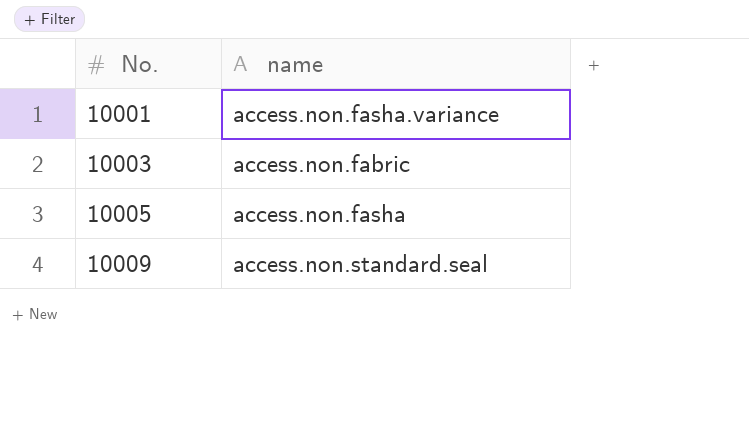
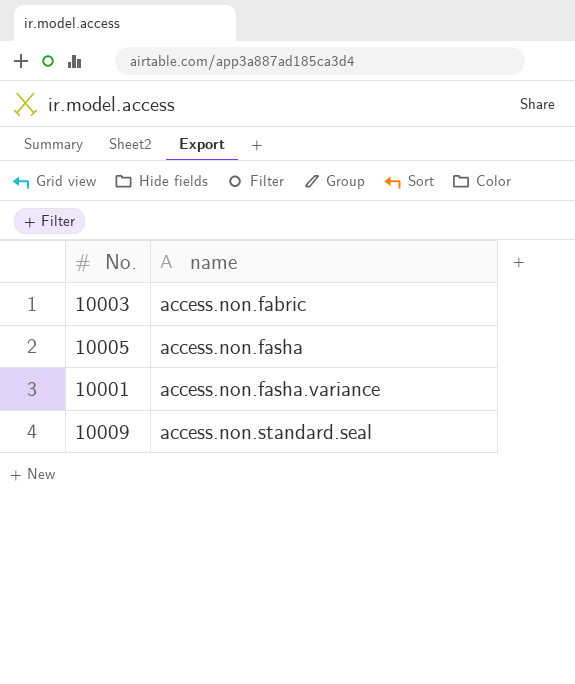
row order: No. ascending -> name ascending

